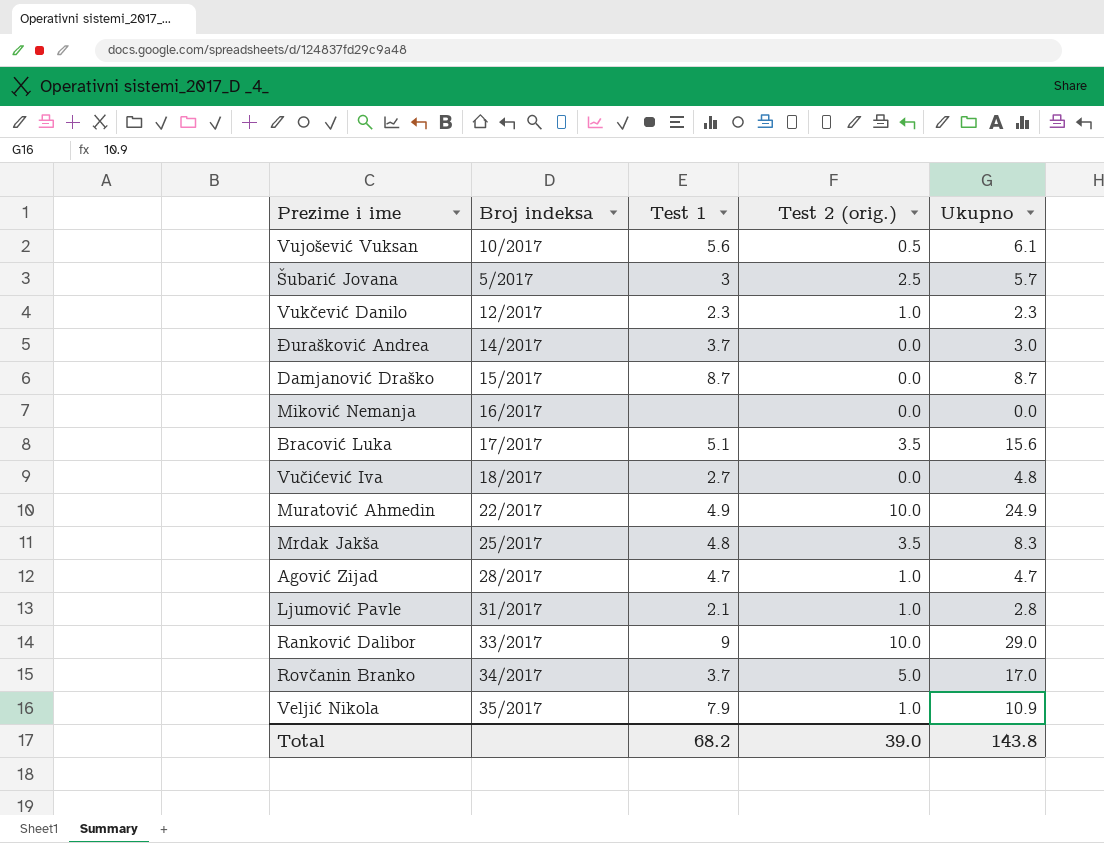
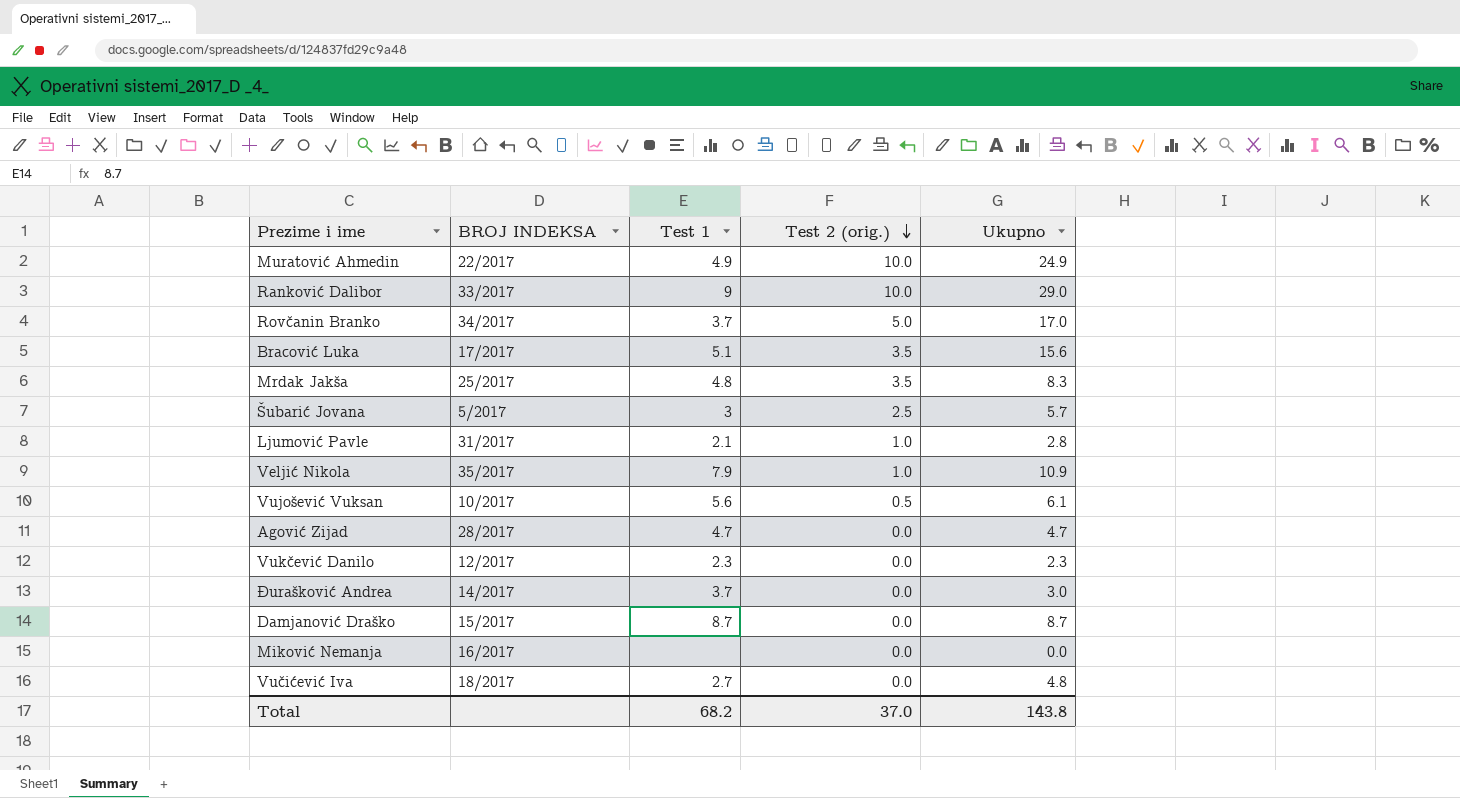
row order: none -> Test 2 (orig.) descending
column name: Broj indeksa -> BROJ INDEKSA
Agović Zijad | Test 2 (orig.): 1.0 -> 0.0
Vukčević Danilo | Test 2 (orig.): 1.0 -> 0.0
Total | Test 2 (orig.): 39.0 -> 37.0

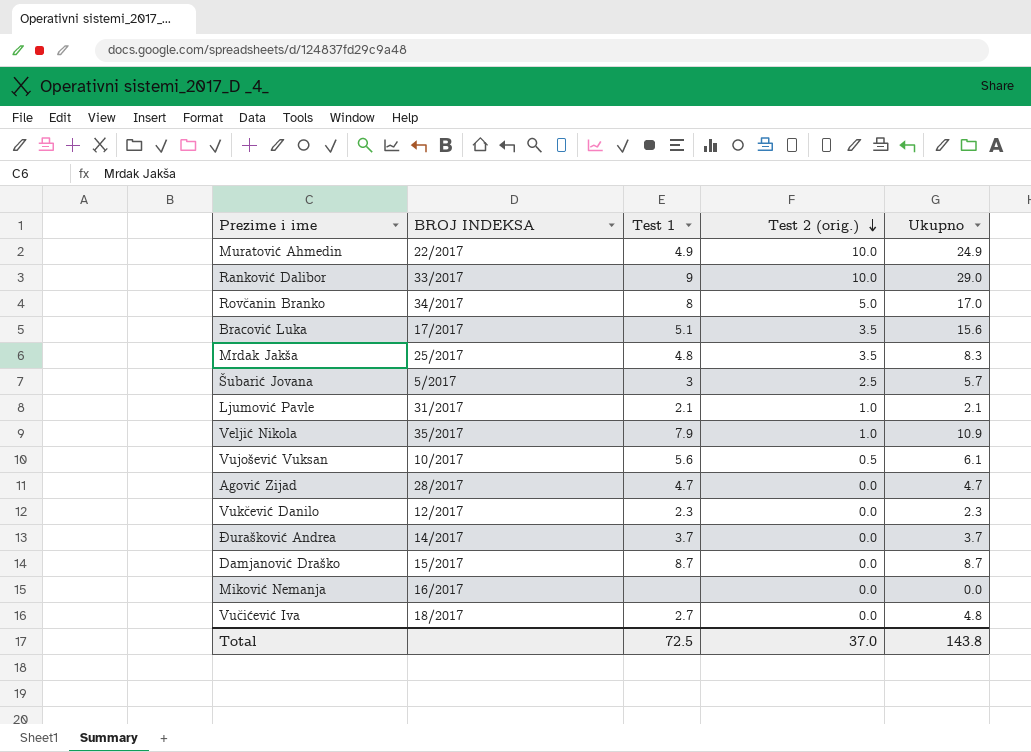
Rovčanin Branko | Test 1: 3.7 -> 8
Ljumović Pavle | Ukupno: 2.8 -> 2.1
Đurašković Andrea | Ukupno: 3.0 -> 3.7
Total | Test 1: 68.2 -> 72.5

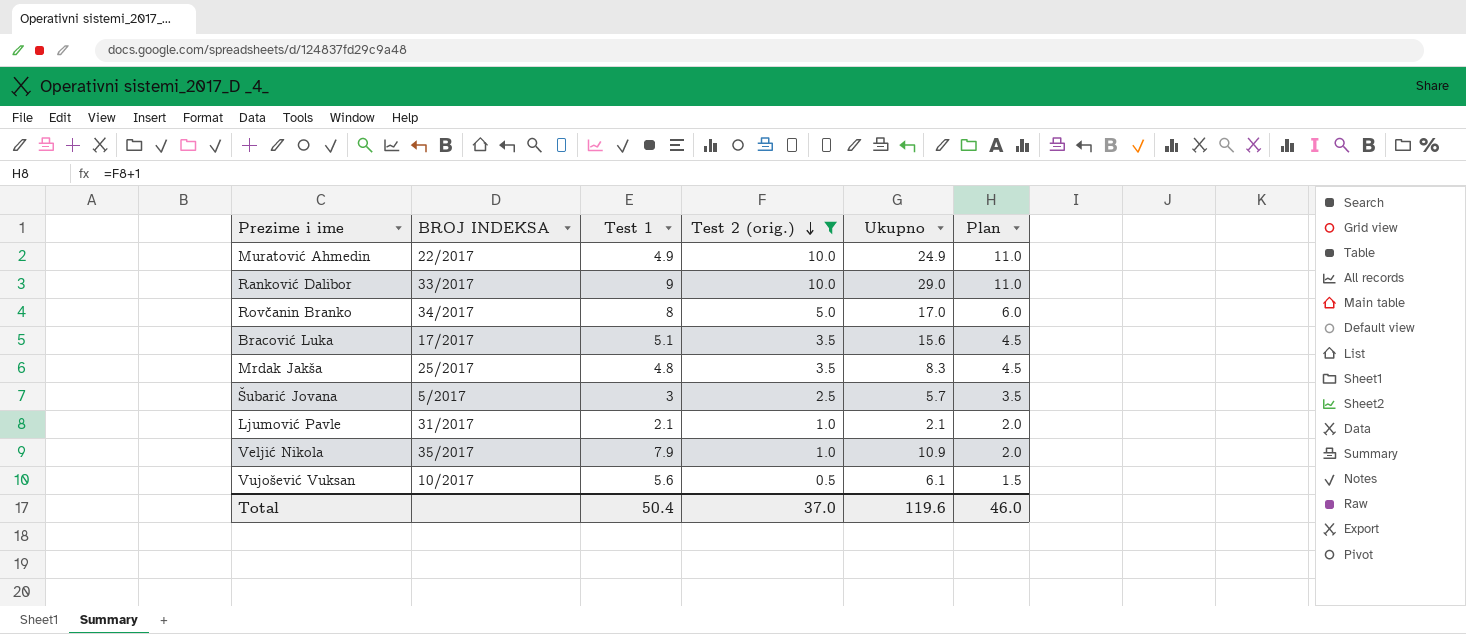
filter: none -> Test 2 (orig.) != 0.0
column Plan | formula: none -> [Test 2 (orig.)] + 1
Total | Test 1: 72.5 -> 50.4
Total | Ukupno: 143.8 -> 119.6

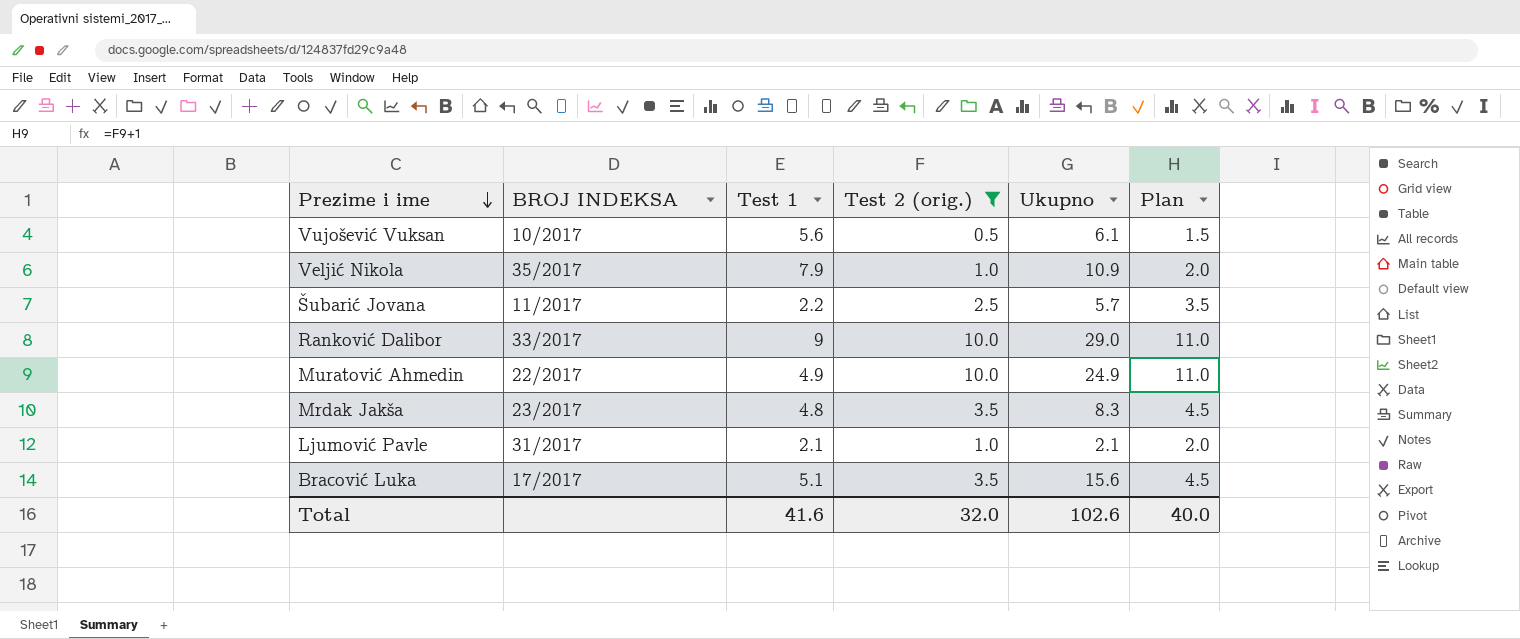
row order: Test 2 (orig.) descending -> Prezime i ime descending
row Rovčanin Branko: 34/2017 | 8 | 5.0 | 17.0 | 6.0 -> none
Šubarić Jovana | BROJ INDEKSA: 5/2017 -> 11/2017
Šubarić Jovana | Test 1: 3 -> 2.2
Mrdak Jakša | BROJ INDEKSA: 25/2017 -> 23/2017
Total | Test 1: 50.4 -> 41.6
Total | Test 2 (orig.): 37.0 -> 32.0
Total | Ukupno: 119.6 -> 102.6
Total | Plan: 46.0 -> 40.0

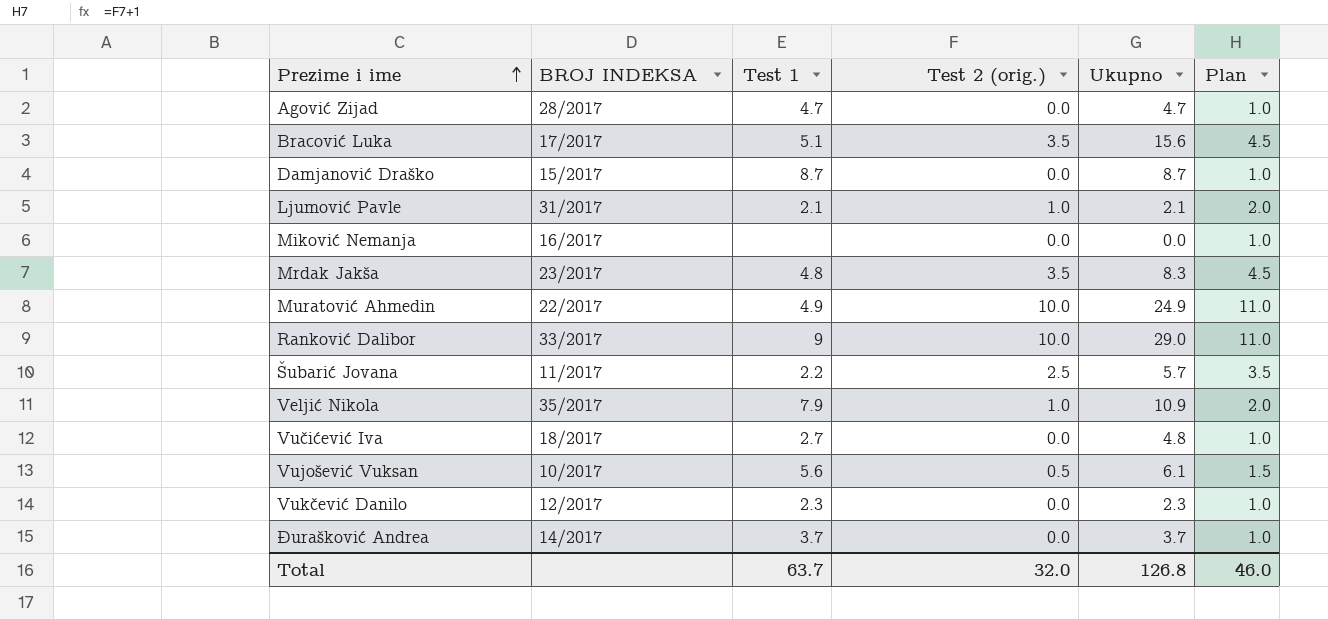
filter: Test 2 (orig.) != 0.0 -> none
row order: Prezime i ime descending -> Prezime i ime ascending
Total | Test 1: 41.6 -> 63.7
Total | Ukupno: 102.6 -> 126.8
Total | Plan: 40.0 -> 46.0

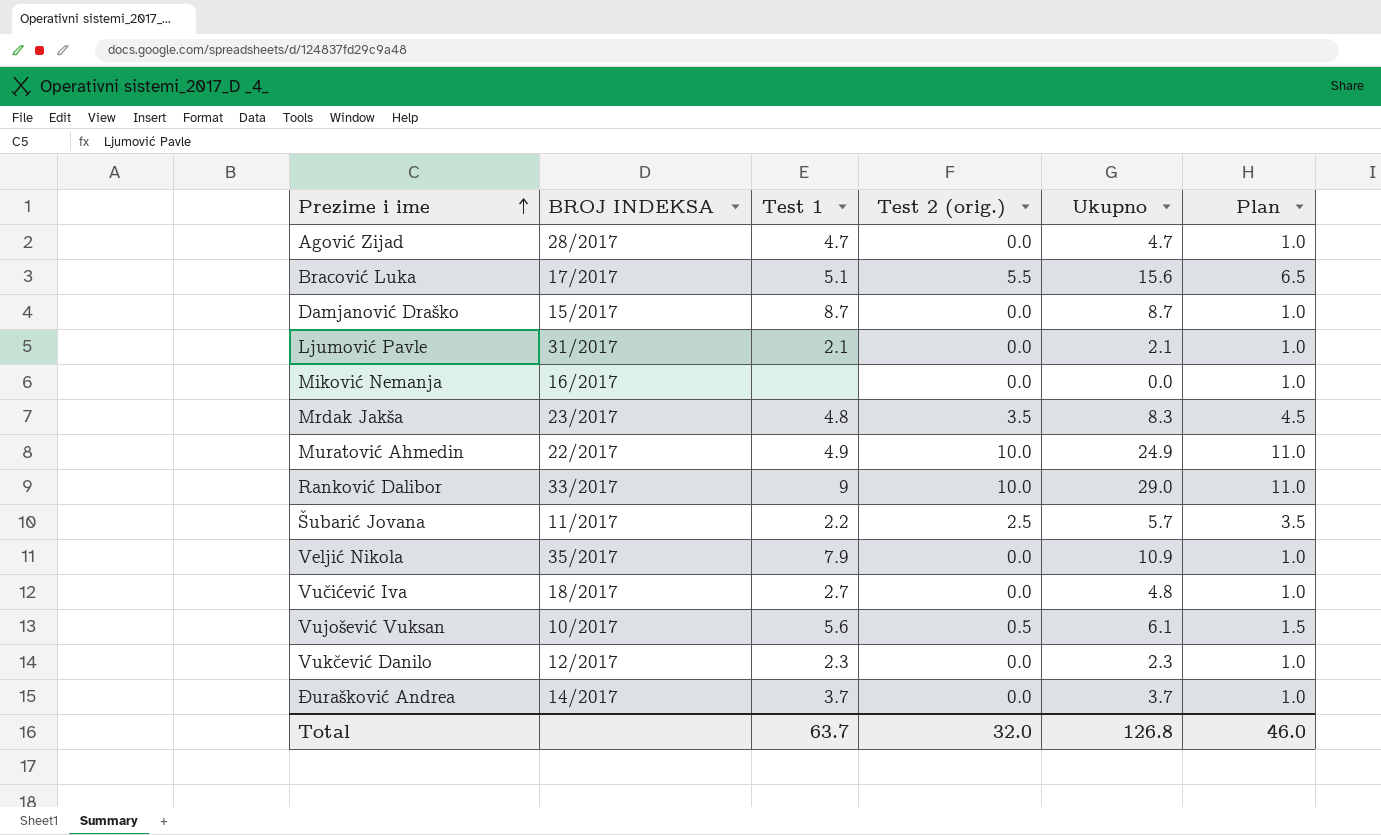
Bracović Luka | Test 2 (orig.): 3.5 -> 5.5
Bracović Luka | Plan: 4.5 -> 6.5
Ljumović Pavle | Test 2 (orig.): 1.0 -> 0.0
Ljumović Pavle | Plan: 2.0 -> 1.0
Veljić Nikola | Test 2 (orig.): 1.0 -> 0.0
Veljić Nikola | Plan: 2.0 -> 1.0

